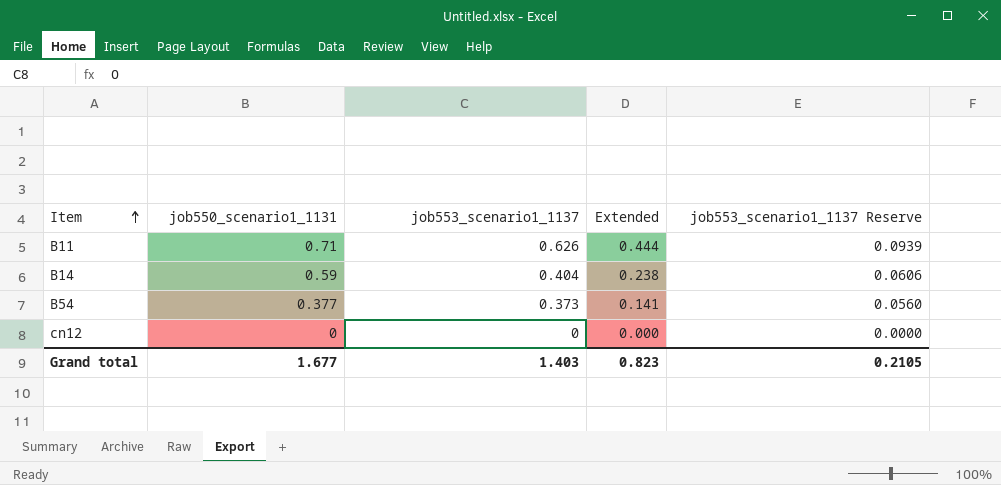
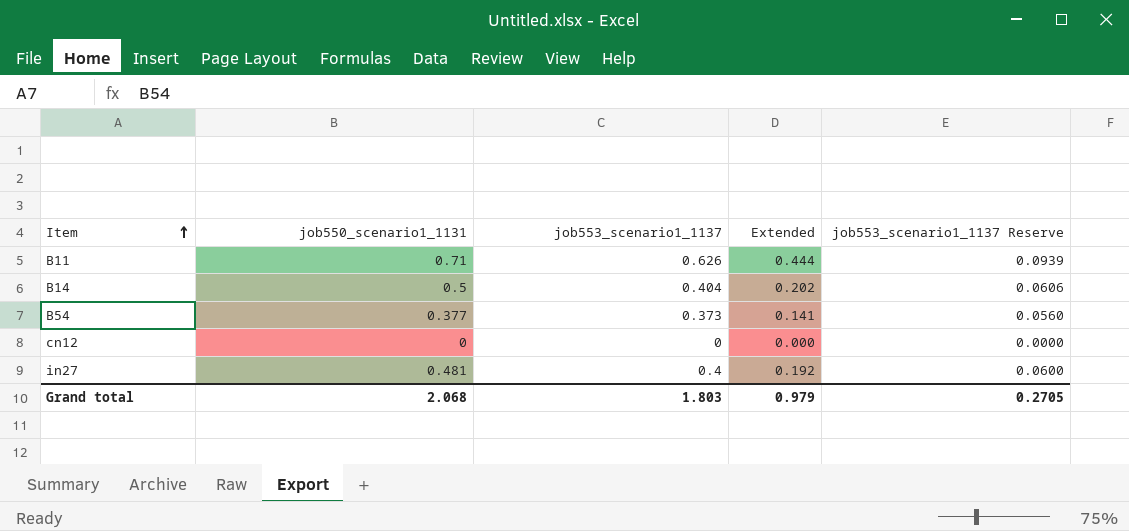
B14 | job550_scenario1_1131: 0.59 -> 0.5
B14 | Extended: 0.238 -> 0.202
row in27: none -> 0.481 | 0.4 | 0.192 | 0.0600
Grand total | job550_scenario1_1131: 1.677 -> 2.068
Grand total | job553_scenario1_1137: 1.403 -> 1.803
Grand total | Extended: 0.823 -> 0.979
Grand total | job553_scenario1_1137 Reserve: 0.2105 -> 0.2705

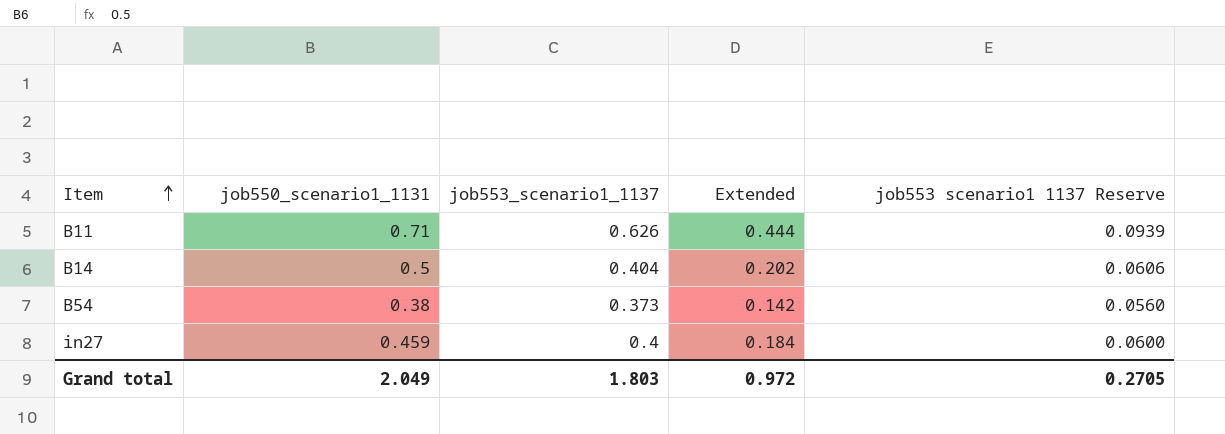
column name: job553_scenario1_1137 Reserve -> job553 scenario1 1137 Reserve
row cn12: 0 | 0 | 0.000 | 0.0000 -> none
B54 | job550_scenario1_1131: 0.377 -> 0.38
B54 | Extended: 0.141 -> 0.142
in27 | job550_scenario1_1131: 0.481 -> 0.459
in27 | Extended: 0.192 -> 0.184
Grand total | job550_scenario1_1131: 2.068 -> 2.049
Grand total | Extended: 0.979 -> 0.972

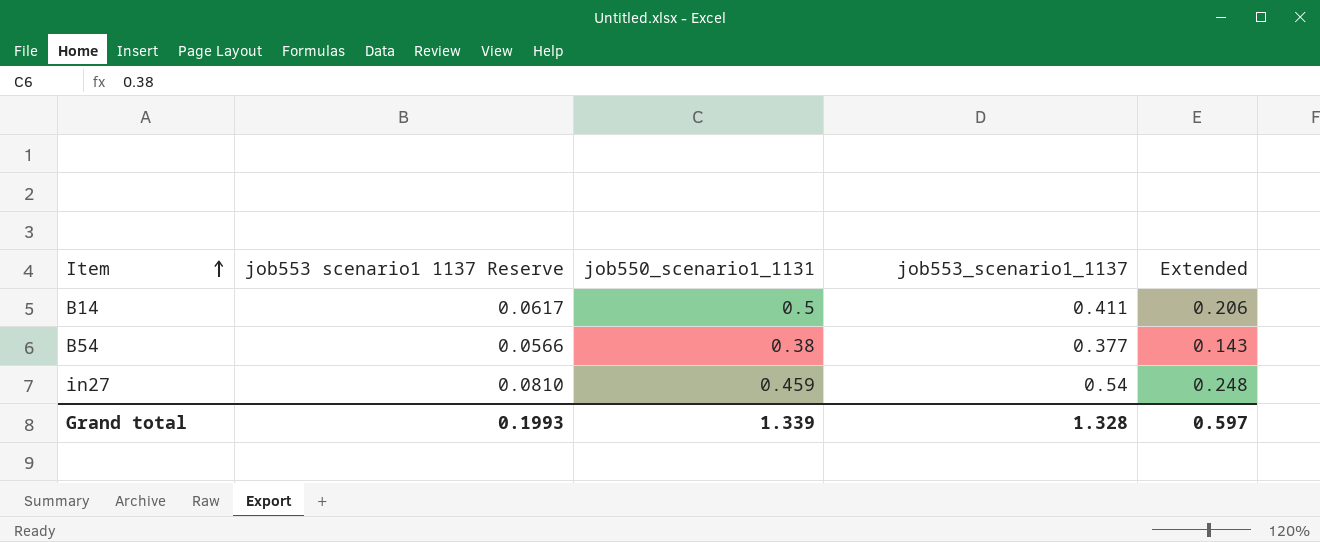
column job553 scenario1 1137 Reserve | position: 5 -> 2
row B11: 0.71 | 0.626 | 0.444 | 0.0939 -> none
B14 | job553 scenario1 1137 Reserve: 0.0606 -> 0.0617
B14 | job553_scenario1_1137: 0.404 -> 0.411
B14 | Extended: 0.202 -> 0.206
B54 | job553 scenario1 1137 Reserve: 0.0560 -> 0.0566
B54 | job553_scenario1_1137: 0.373 -> 0.377
B54 | Extended: 0.142 -> 0.143
in27 | job553 scenario1 1137 Reserve: 0.0600 -> 0.0810
in27 | job553_scenario1_1137: 0.4 -> 0.54
in27 | Extended: 0.184 -> 0.248
Grand total | job553 scenario1 1137 Reserve: 0.2705 -> 0.1993
Grand total | job550_scenario1_1131: 2.049 -> 1.339
Grand total | job553_scenario1_1137: 1.803 -> 1.328
Grand total | Extended: 0.972 -> 0.597

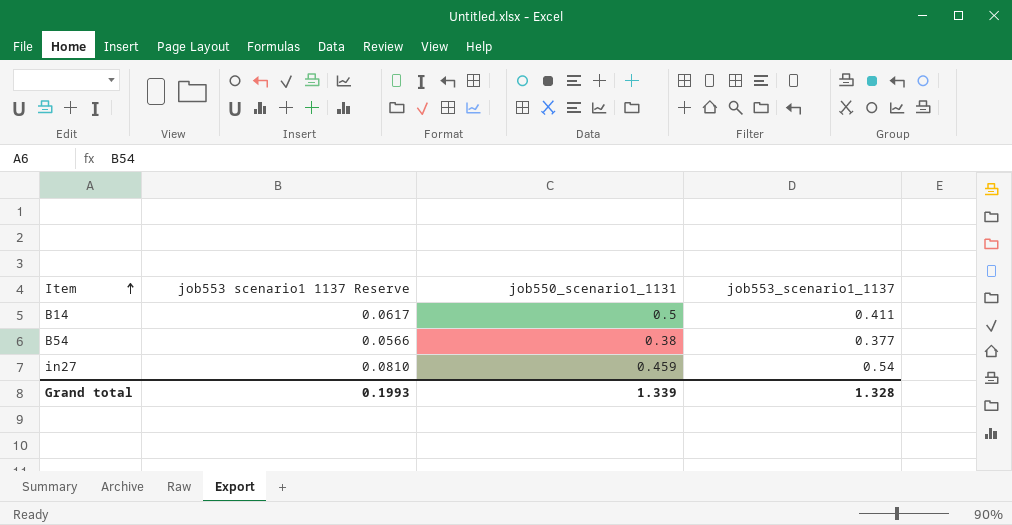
column Extended | formula: [job550_scenario1_1131] * [job553_scenario1_1137] -> none

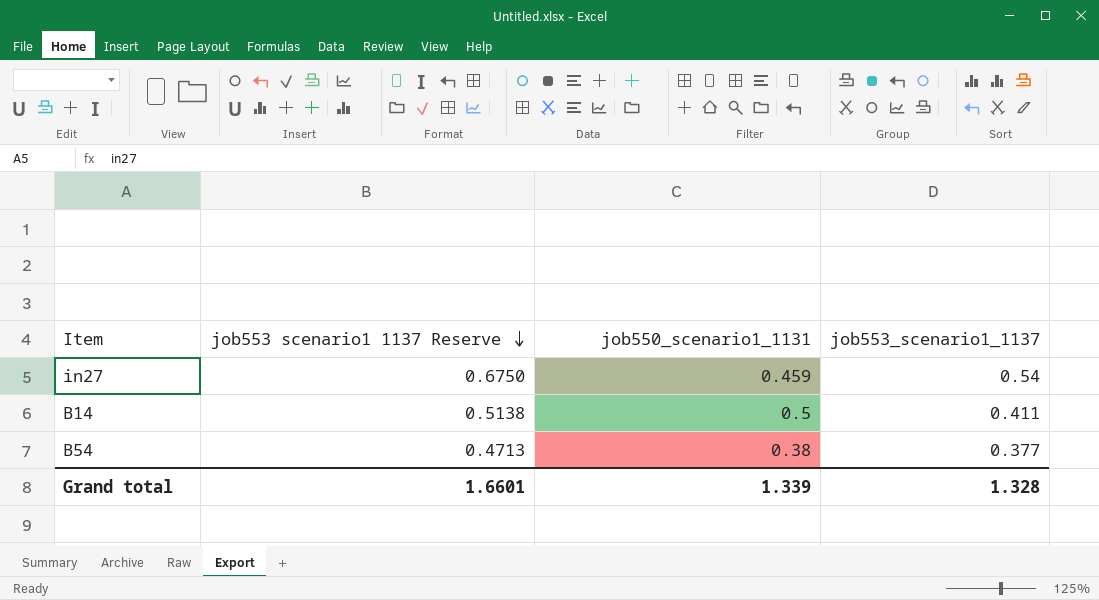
row order: Item ascending -> job553 scenario1 1137 Reserve descending
column job553 scenario1 1137 Reserve | formula: [job553_scenario1_1137] * 0.15 -> [job553_scenario1_1137] * 1.25
Grand total | job553 scenario1 1137 Reserve: 0.1993 -> 1.6601

